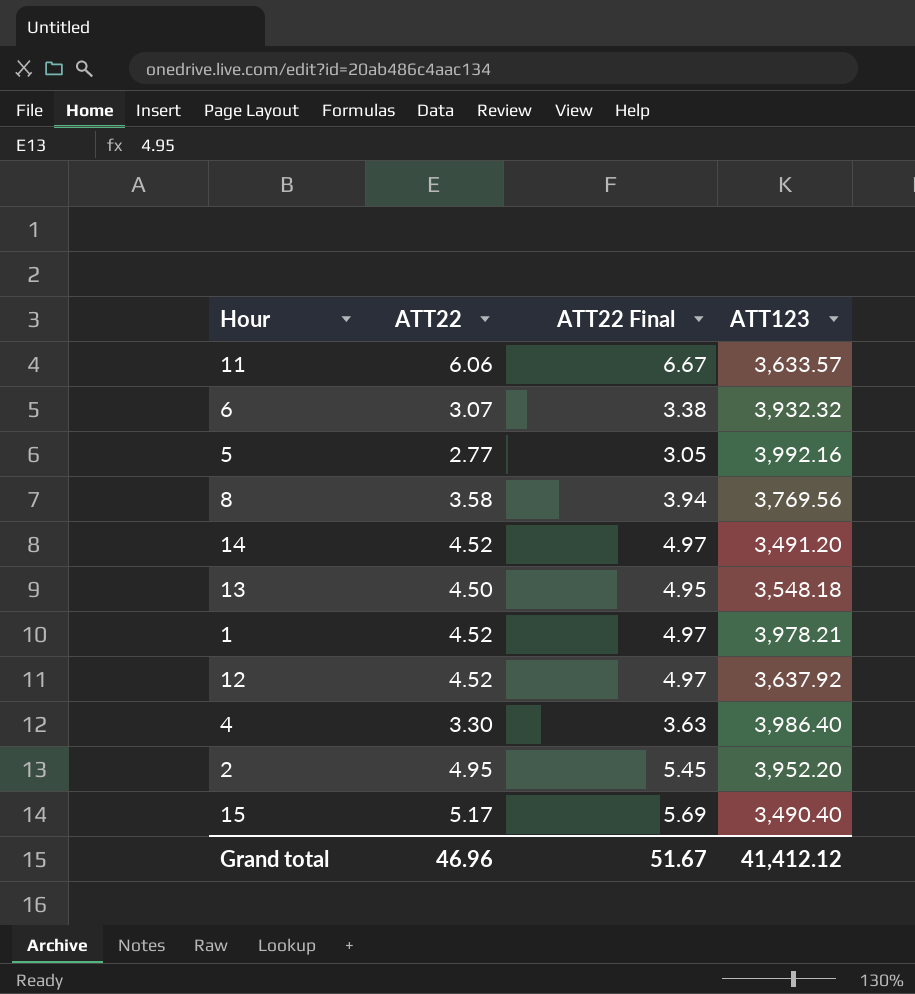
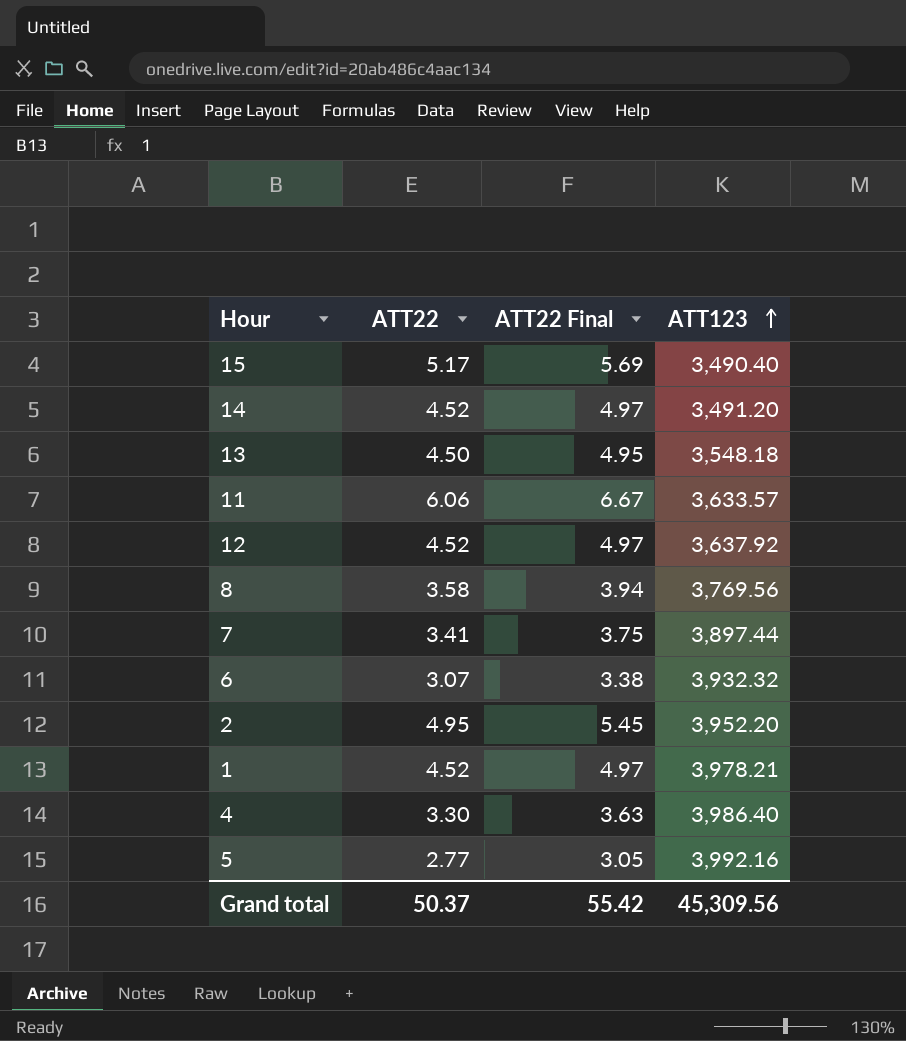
row order: none -> ATT123 ascending
row 7: none -> 3.41 | 3.75 | 3,897.44
Grand total | ATT22: 46.96 -> 50.37
Grand total | ATT22 Final: 51.67 -> 55.42
Grand total | ATT123: 41,412.12 -> 45,309.56

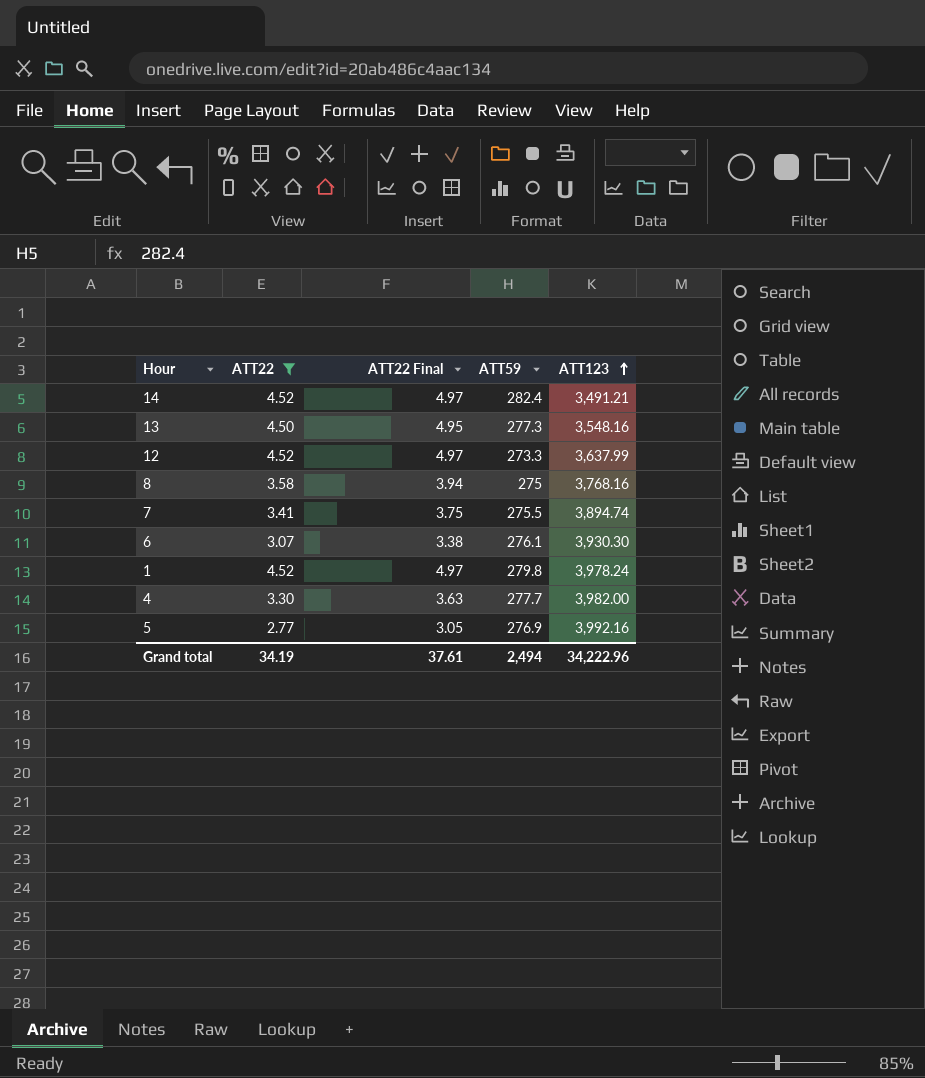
filter: none -> ATT22 <= 4.52
column ATT59 | position: none -> 4
14 | ATT123: 3,491.20 -> 3,491.21
13 | ATT123: 3,548.18 -> 3,548.16
12 | ATT123: 3,637.92 -> 3,637.99
8 | ATT123: 3,769.56 -> 3,768.16
7 | ATT123: 3,897.44 -> 3,894.74
6 | ATT123: 3,932.32 -> 3,930.30
1 | ATT123: 3,978.21 -> 3,978.24
4 | ATT123: 3,986.40 -> 3,982.00
Grand total | ATT22: 50.37 -> 34.19
Grand total | ATT22 Final: 55.42 -> 37.61
Grand total | ATT123: 45,309.56 -> 34,222.96

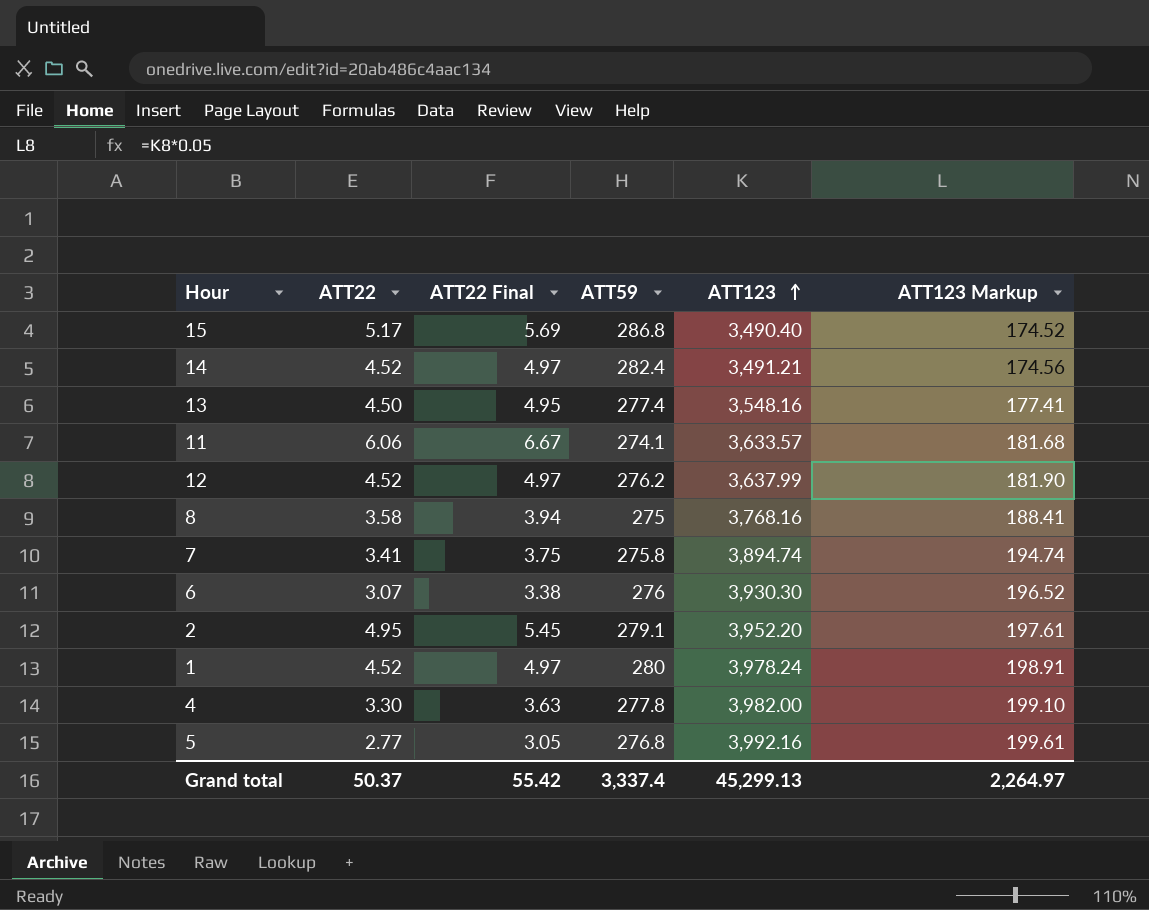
filter: ATT22 <= 4.52 -> none
column ATT123 Markup | formula: none -> [ATT123] * 0.05
13 | ATT59: 277.3 -> 277.4
12 | ATT59: 273.3 -> 276.2
7 | ATT59: 275.5 -> 275.8
6 | ATT59: 276.1 -> 276
1 | ATT59: 279.8 -> 280
4 | ATT59: 277.7 -> 277.8
5 | ATT59: 276.9 -> 276.8
Grand total | ATT22: 34.19 -> 50.37
Grand total | ATT22 Final: 37.61 -> 55.42
Grand total | ATT59: 2,494 -> 3,337.4
Grand total | ATT123: 34,222.96 -> 45,299.13

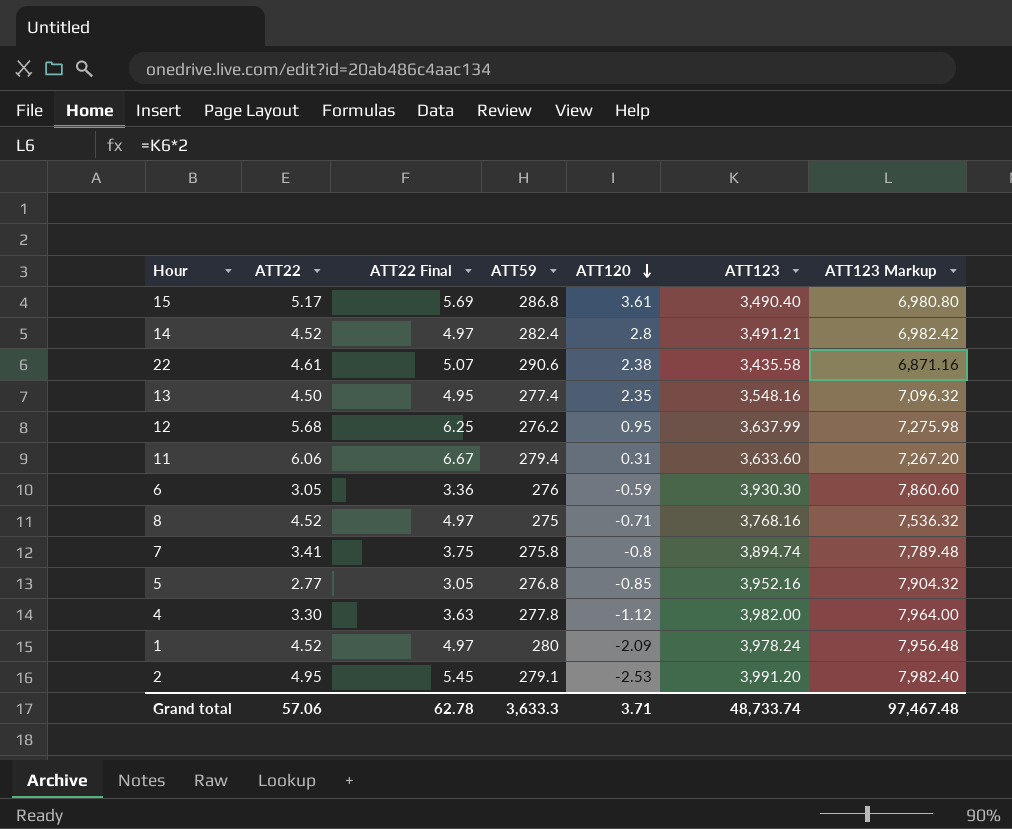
row order: ATT123 ascending -> ATT120 descending
column ATT120 | position: none -> 5
column ATT123 Markup | formula: [ATT123] * 0.05 -> [ATT123] * 2
row 22: none -> 4.61 | 5.07 | 290.6 | 2.38 | 3,435.58 | 6,871.16
12 | ATT22: 4.52 -> 5.68
12 | ATT22 Final: 4.97 -> 6.25
11 | ATT59: 274.1 -> 279.4
11 | ATT123: 3,633.57 -> 3,633.60
6 | ATT22: 3.07 -> 3.05
6 | ATT22 Final: 3.38 -> 3.36
8 | ATT22: 3.58 -> 4.52
8 | ATT22 Final: 3.94 -> 4.97
5 | ATT123: 3,992.16 -> 3,952.16
2 | ATT123: 3,952.20 -> 3,991.20
Grand total | ATT22: 50.37 -> 57.06
Grand total | ATT22 Final: 55.42 -> 62.78
Grand total | ATT59: 3,337.4 -> 3,633.3
Grand total | ATT123: 45,299.13 -> 48,733.74
Grand total | ATT123 Markup: 2,264.97 -> 97,467.48

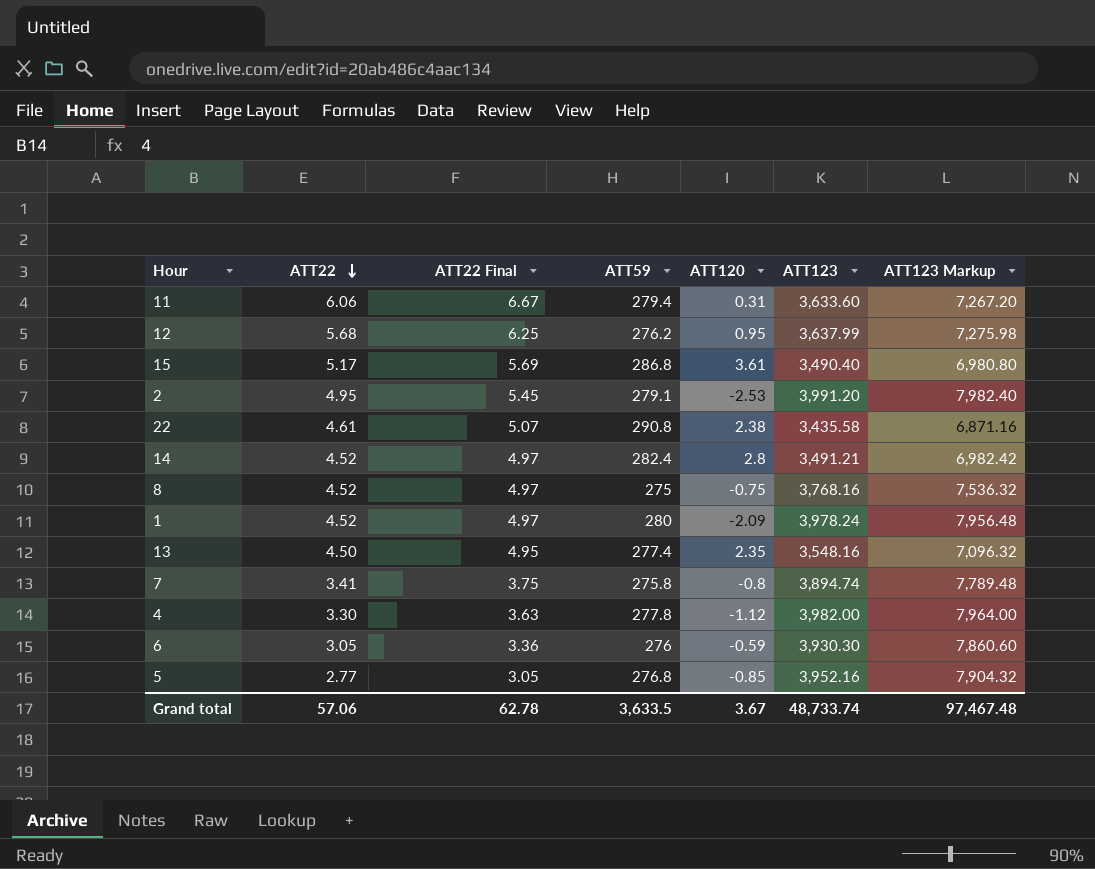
row order: ATT120 descending -> ATT22 descending
22 | ATT59: 290.6 -> 290.8
8 | ATT120: -0.71 -> -0.75
Grand total | ATT59: 3,633.3 -> 3,633.5
Grand total | ATT120: 3.71 -> 3.67

